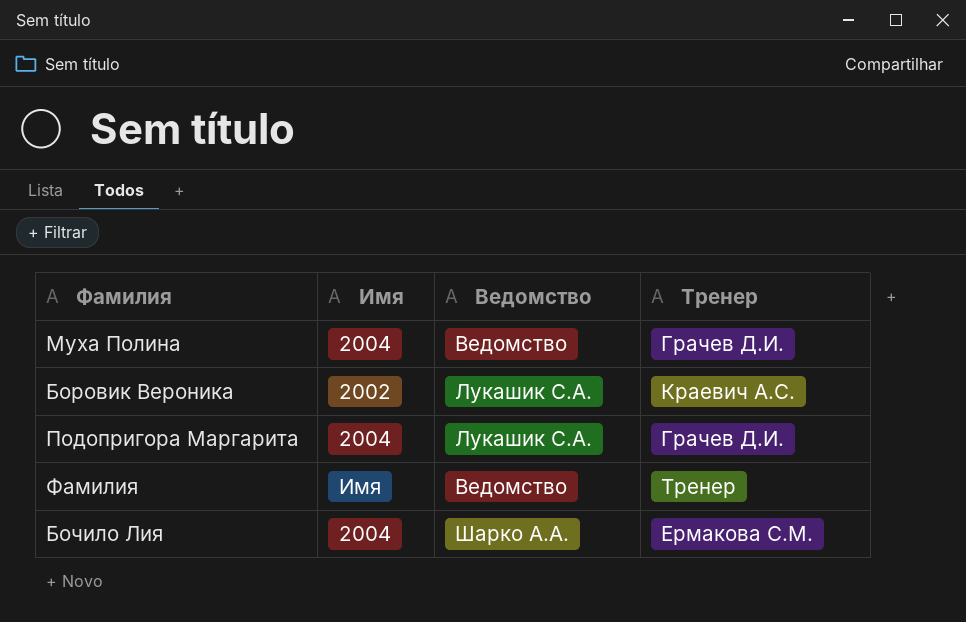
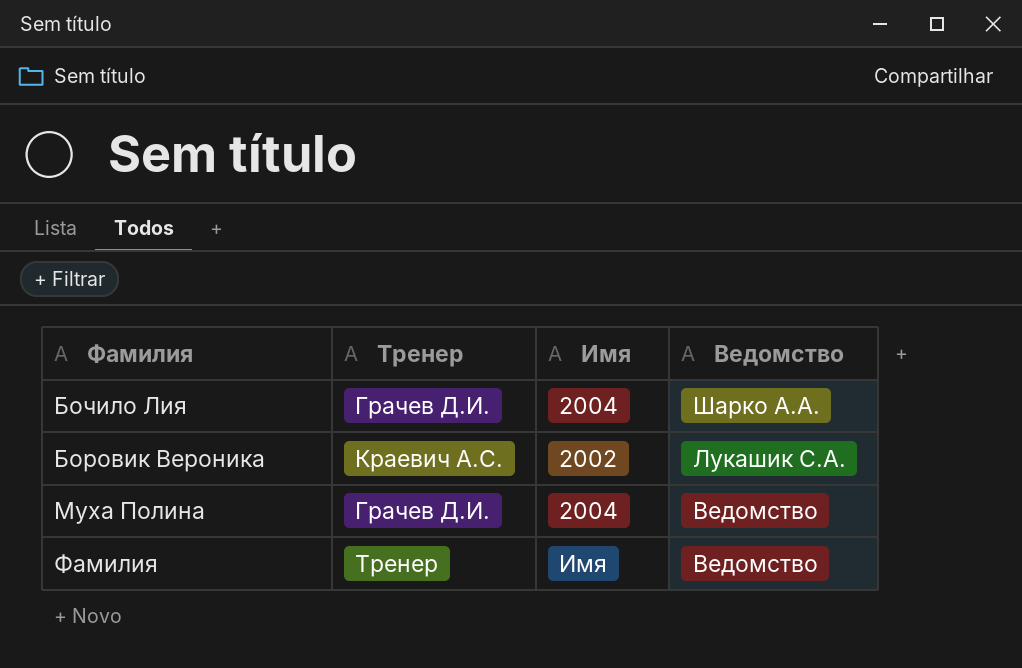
row order: none -> Ведомство descending
column Тренер | position: 4 -> 2
row Подопригора Маргарита: 2004 | Лукашик С.А. | Грачев Д.И. -> none
Бочило Лия | Тренер: Ермакова С.М. -> Грачев Д.И.

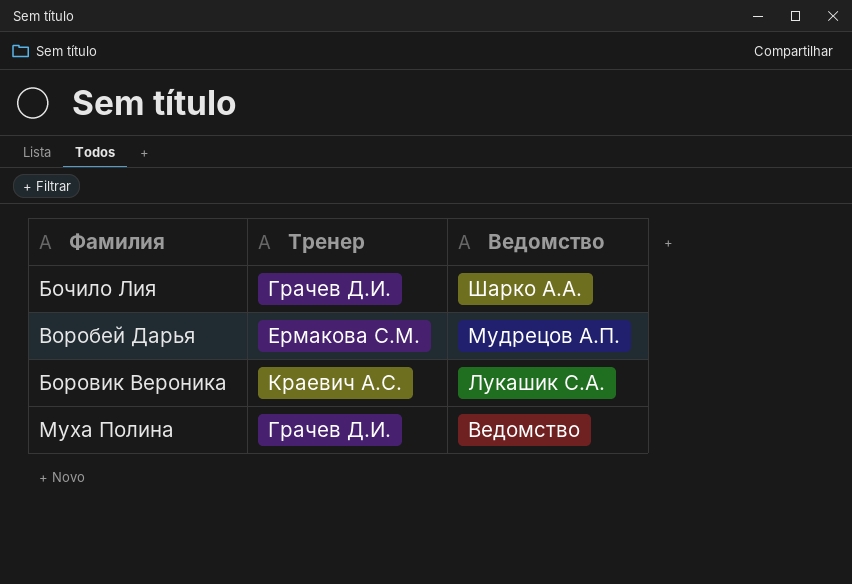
column Имя | position: 3 -> none
row Фамилия: Тренер | Имя | Ведомство -> none
row Воробей Дарья: none -> Ермакова С.М. | Мудрецов А.П.

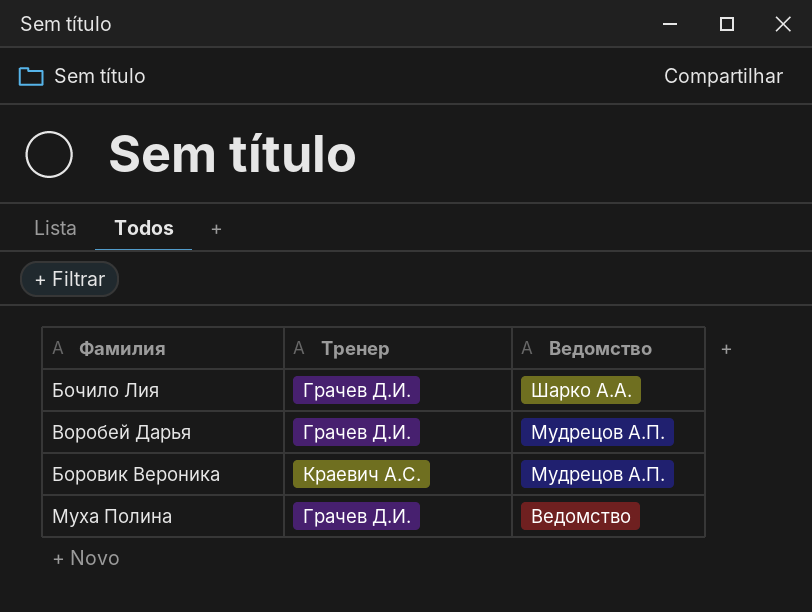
Воробей Дарья | Тренер: Ермакова С.М. -> Грачев Д.И.
Боровик Вероника | Ведомство: Лукашик С.А. -> Мудрецов А.П.

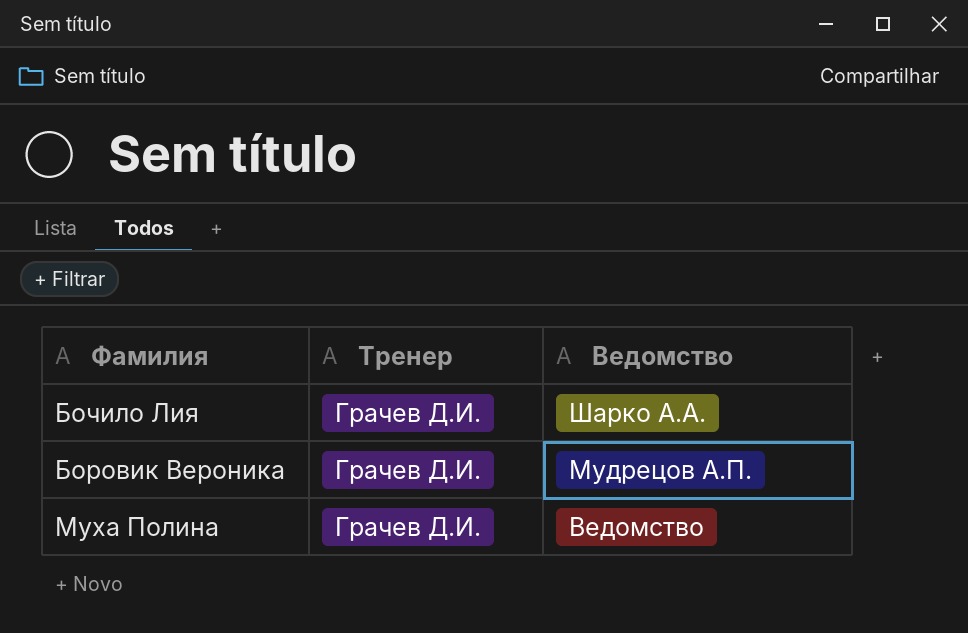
row Воробей Дарья: Грачев Д.И. | Мудрецов А.П. -> none
Боровик Вероника | Тренер: Краевич А.С. -> Грачев Д.И.

